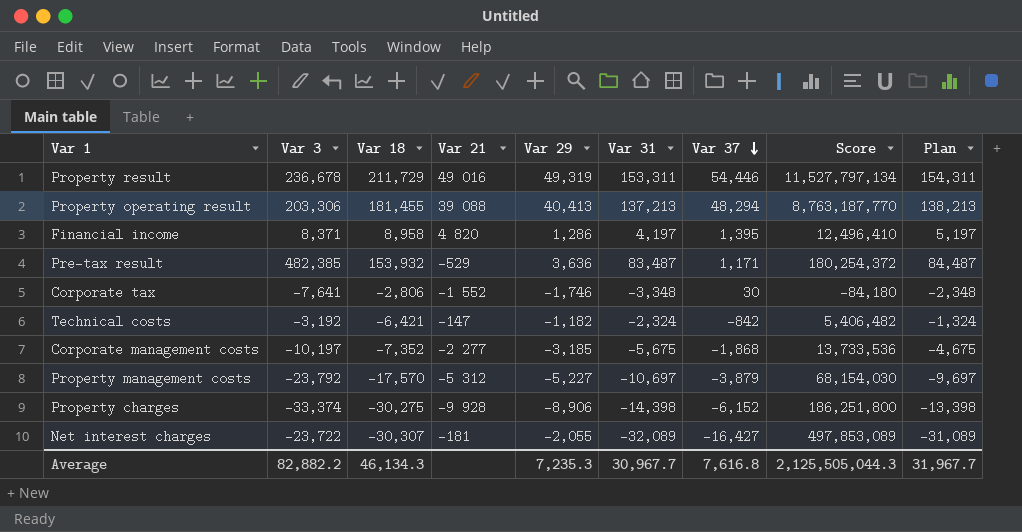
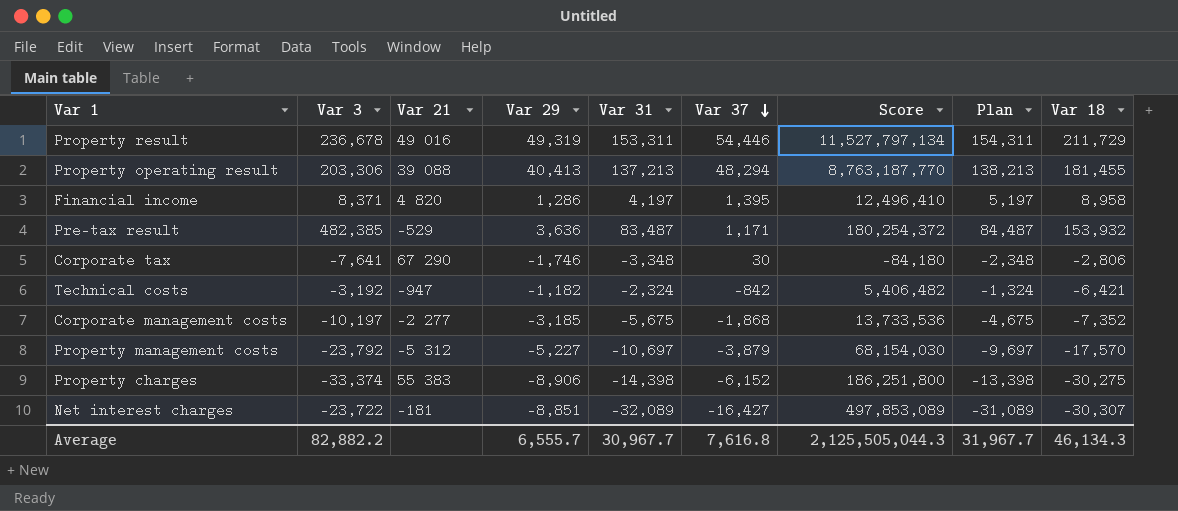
column Var 18 | position: 3 -> 9
Corporate tax | Var 21: -1 552 -> 67 290
Technical costs | Var 21: -147 -> -947
Property charges | Var 21: -9 928 -> 55 383
Net interest charges | Var 29: -2,055 -> -8,851
Average | Var 29: 7,235.3 -> 6,555.7

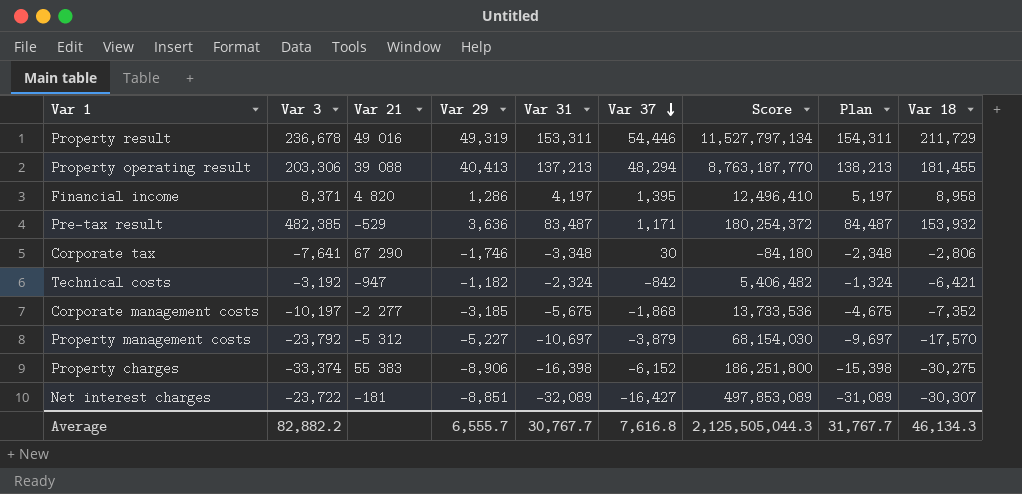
Property charges | Var 31: -14,398 -> -16,398
Property charges | Plan: -13,398 -> -15,398
Average | Var 31: 30,967.7 -> 30,767.7
Average | Plan: 31,967.7 -> 31,767.7

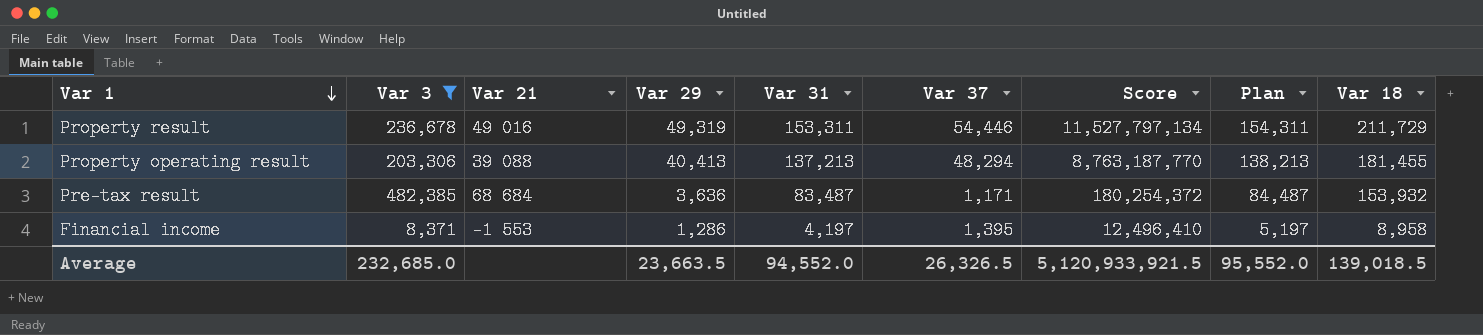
filter: none -> Var 3 >= 8,371
row order: Var 37 descending -> Var 1 descending
Pre-tax result | Var 21: -529 -> 68 684
Financial income | Var 21: 4 820 -> -1 553
Average | Var 3: 82,882.2 -> 232,685.0
Average | Var 29: 6,555.7 -> 23,663.5
Average | Var 31: 30,767.7 -> 94,552.0
Average | Var 37: 7,616.8 -> 26,326.5
Average | Score: 2,125,505,044.3 -> 5,120,933,921.5
Average | Plan: 31,767.7 -> 95,552.0
Average | Var 18: 46,134.3 -> 139,018.5

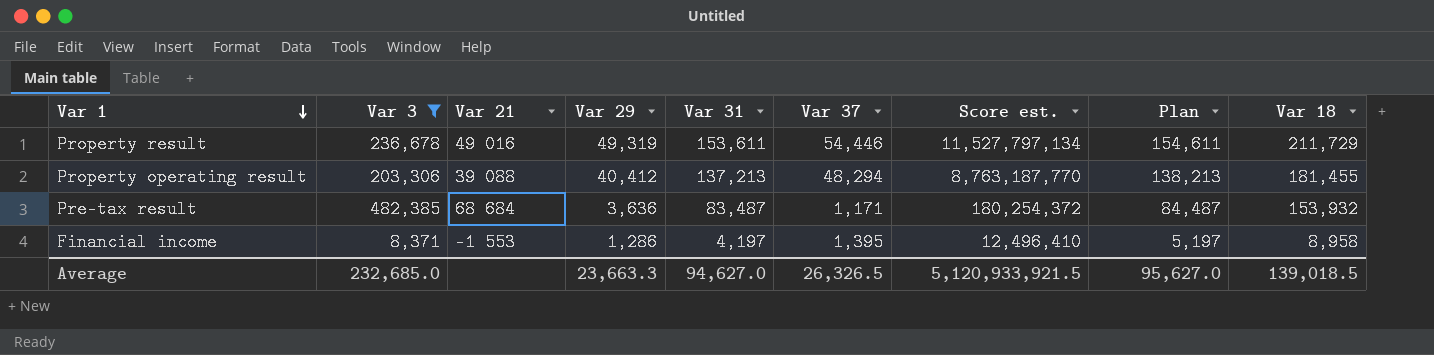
column name: Score -> Score est.
Property result | Var 31: 153,311 -> 153,611
Property result | Plan: 154,311 -> 154,611
Property operating result | Var 29: 40,413 -> 40,412
Average | Var 29: 23,663.5 -> 23,663.3
Average | Var 31: 94,552.0 -> 94,627.0
Average | Plan: 95,552.0 -> 95,627.0

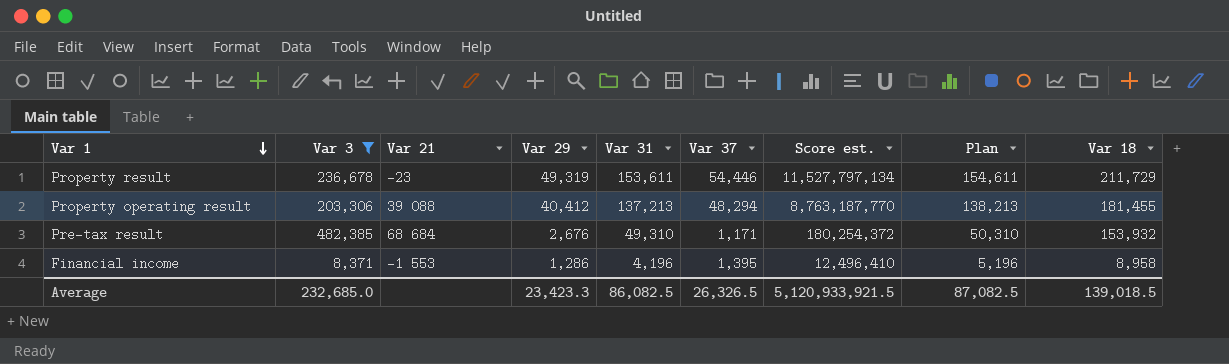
Property result | Var 21: 49 016 -> -23
Pre-tax result | Var 29: 3,636 -> 2,676
Pre-tax result | Var 31: 83,487 -> 49,310
Pre-tax result | Plan: 84,487 -> 50,310
Financial income | Var 31: 4,197 -> 4,196
Financial income | Plan: 5,197 -> 5,196
Average | Var 29: 23,663.3 -> 23,423.3
Average | Var 31: 94,627.0 -> 86,082.5
Average | Plan: 95,627.0 -> 87,082.5

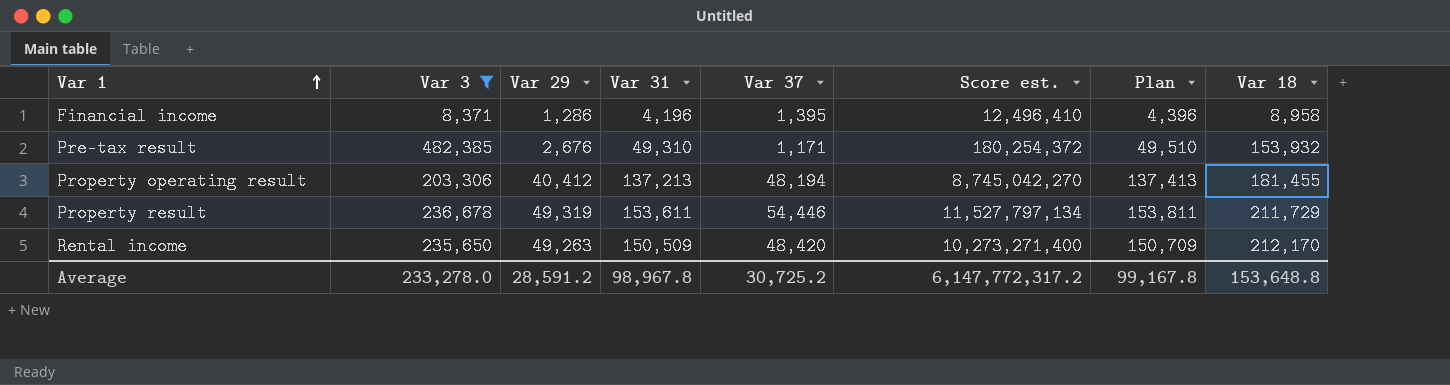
row order: Var 1 descending -> Var 1 ascending
column Var 21 | position: 3 -> none
column Plan | formula: [Var 31] + 1000 -> [Var 31] + 200
Property operating result | Var 37: 48,294 -> 48,194
Property operating result | Score est.: 8,763,187,770 -> 8,745,042,270
row Rental income: none -> 235,650 | 49,263 | 150,509 | 48,420 | 10,273,271,400 | 150,709 | 212,170
Average | Var 3: 232,685.0 -> 233,278.0
Average | Var 29: 23,423.3 -> 28,591.2
Average | Var 31: 86,082.5 -> 98,967.8
Average | Var 37: 26,326.5 -> 30,725.2
Average | Score est.: 5,120,933,921.5 -> 6,147,772,317.2
Average | Plan: 87,082.5 -> 99,167.8
Average | Var 18: 139,018.5 -> 153,648.8

